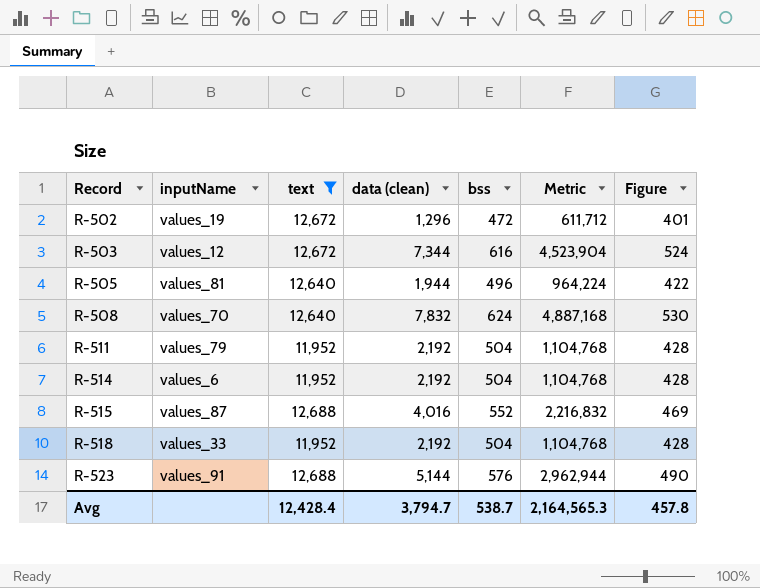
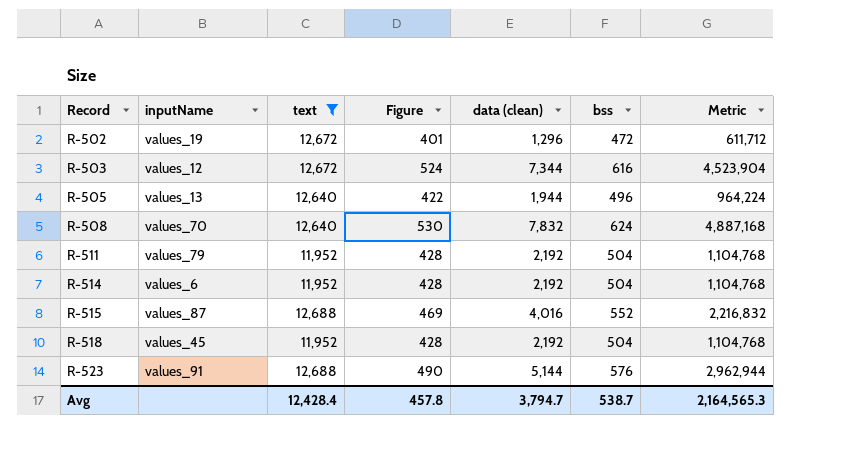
column Figure | position: 7 -> 4
R-505 | inputName: values_81 -> values_13
R-518 | inputName: values_33 -> values_45

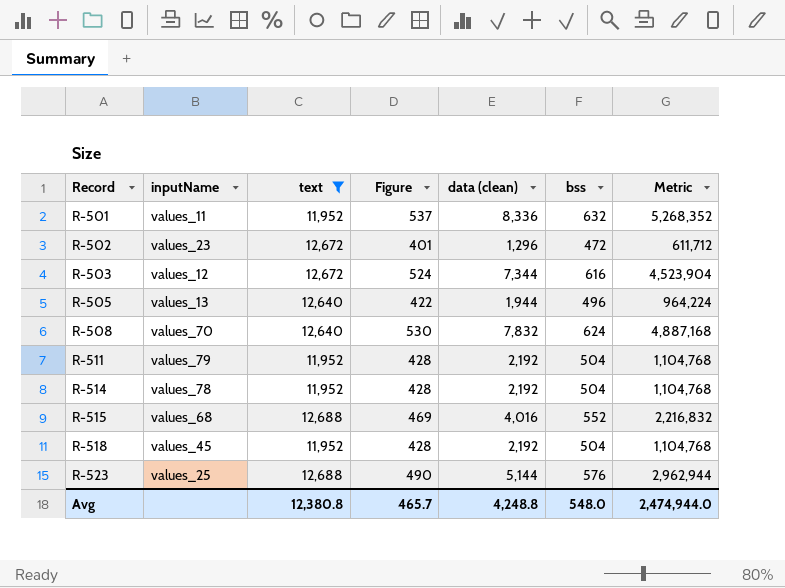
row R-501: none -> values_11 | 11,952 | 537 | 8,336 | 632 | 5,268,352
R-502 | inputName: values_19 -> values_23
R-514 | inputName: values_6 -> values_78
R-515 | inputName: values_87 -> values_68
R-523 | inputName: values_91 -> values_25
Avg | text: 12,428.4 -> 12,380.8
Avg | Figure: 457.8 -> 465.7
Avg | data (clean): 3,794.7 -> 4,248.8
Avg | bss: 538.7 -> 548.0
Avg | Metric: 2,164,565.3 -> 2,474,944.0

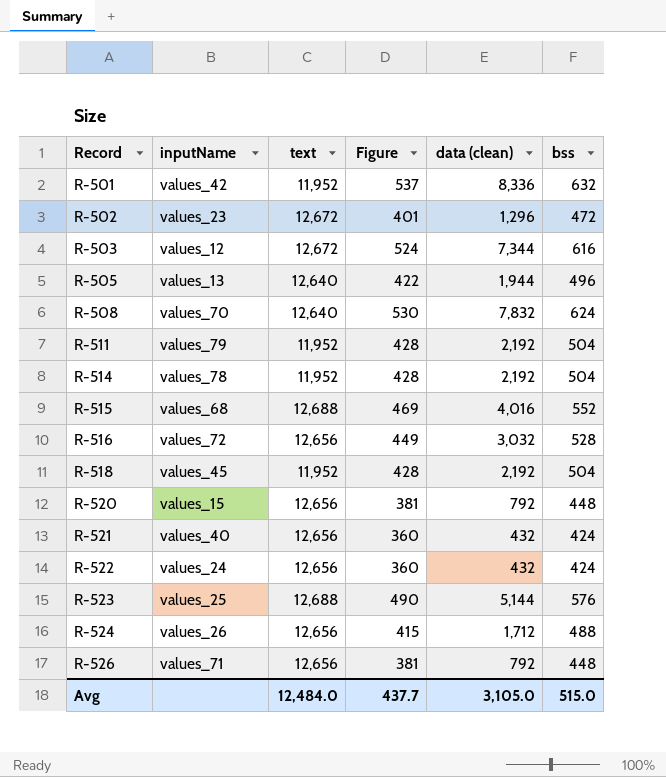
filter: text != 12,656 -> none
column Metric | formula: [data (clean)] * [bss] -> none
R-501 | inputName: values_11 -> values_42
Avg | text: 12,380.8 -> 12,484.0
Avg | Figure: 465.7 -> 437.7
Avg | data (clean): 4,248.8 -> 3,105.0
Avg | bss: 548.0 -> 515.0

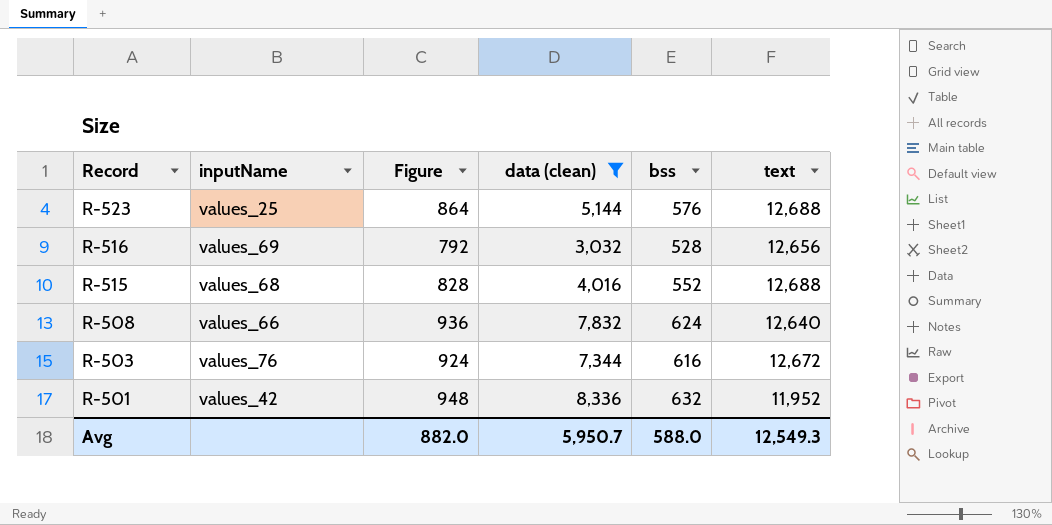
filter: none -> data (clean) >= 3,032
row order: Record ascending -> Record descending
column Figure | formula: [bss] * 0.85 -> [bss] * 1.5
column text | position: 3 -> 6
R-516 | inputName: values_72 -> values_69
R-508 | inputName: values_70 -> values_66
R-503 | inputName: values_12 -> values_76
Avg | Figure: 437.7 -> 882.0
Avg | data (clean): 3,105.0 -> 5,950.7
Avg | bss: 515.0 -> 588.0
Avg | text: 12,484.0 -> 12,549.3

